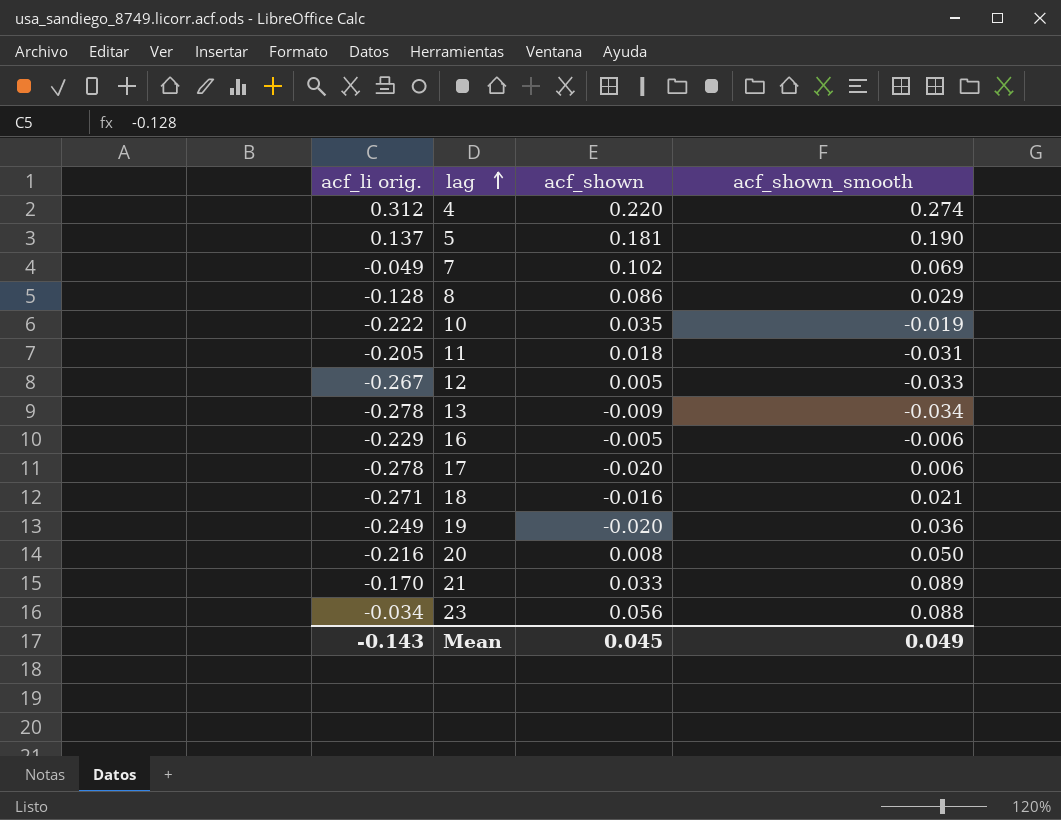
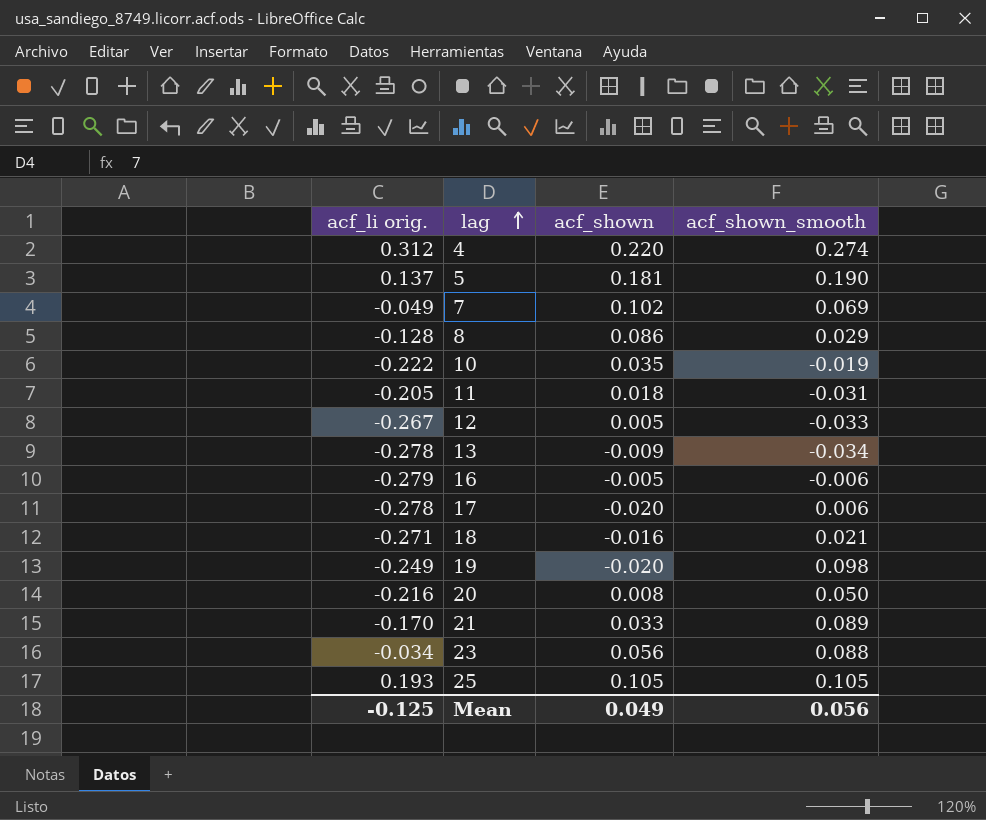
16 | acf_li orig.: -0.229 -> -0.279
19 | acf_shown_smooth: 0.036 -> 0.098
row 25: none -> 0.193 | 0.105 | 0.105
Mean | acf_li orig.: -0.143 -> -0.125
Mean | acf_shown: 0.045 -> 0.049
Mean | acf_shown_smooth: 0.049 -> 0.056

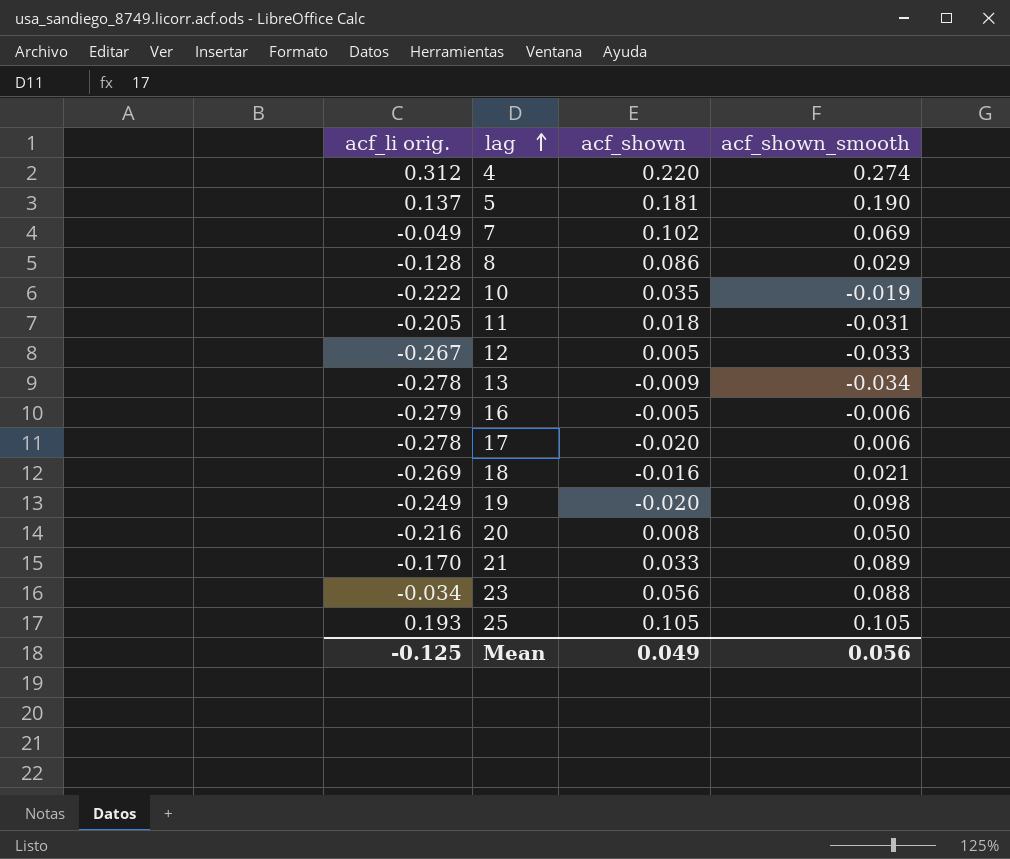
18 | acf_li orig.: -0.271 -> -0.269

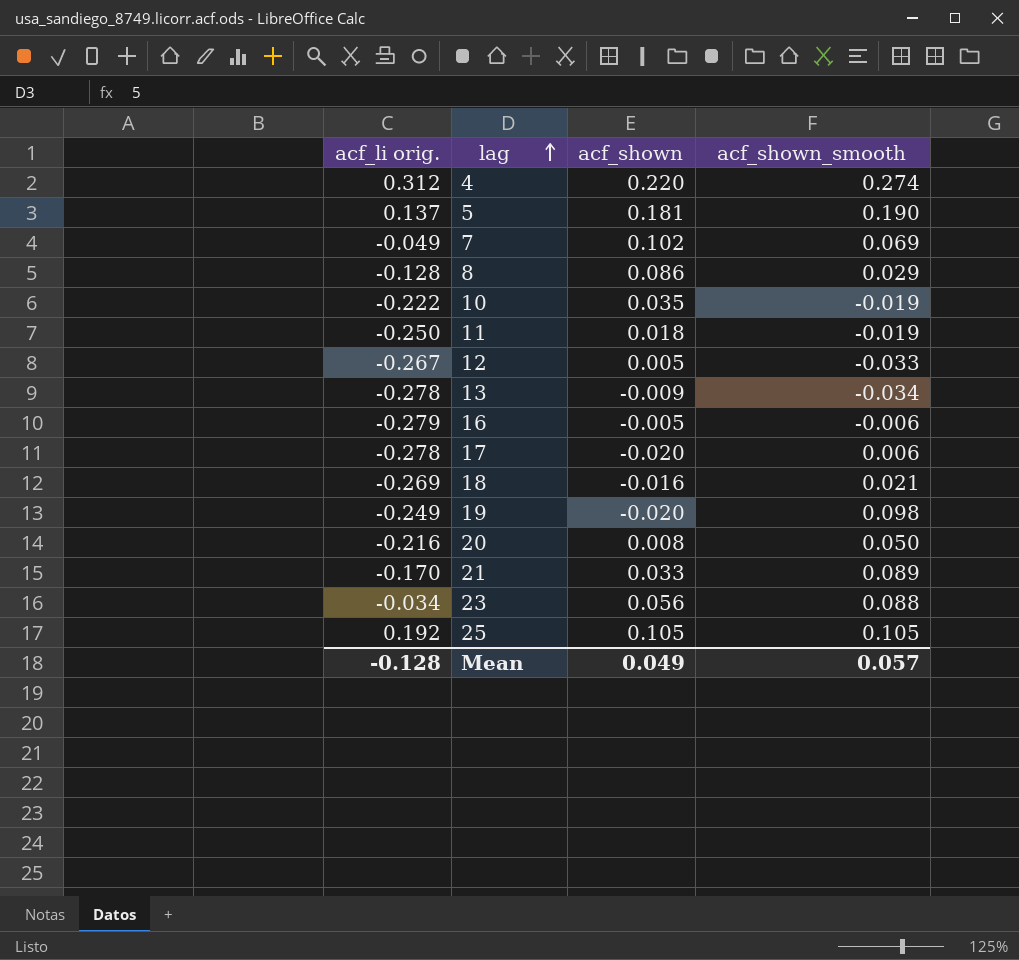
11 | acf_li orig.: -0.205 -> -0.250
11 | acf_shown_smooth: -0.031 -> -0.019
25 | acf_li orig.: 0.193 -> 0.192
Mean | acf_li orig.: -0.125 -> -0.128
Mean | acf_shown_smooth: 0.056 -> 0.057

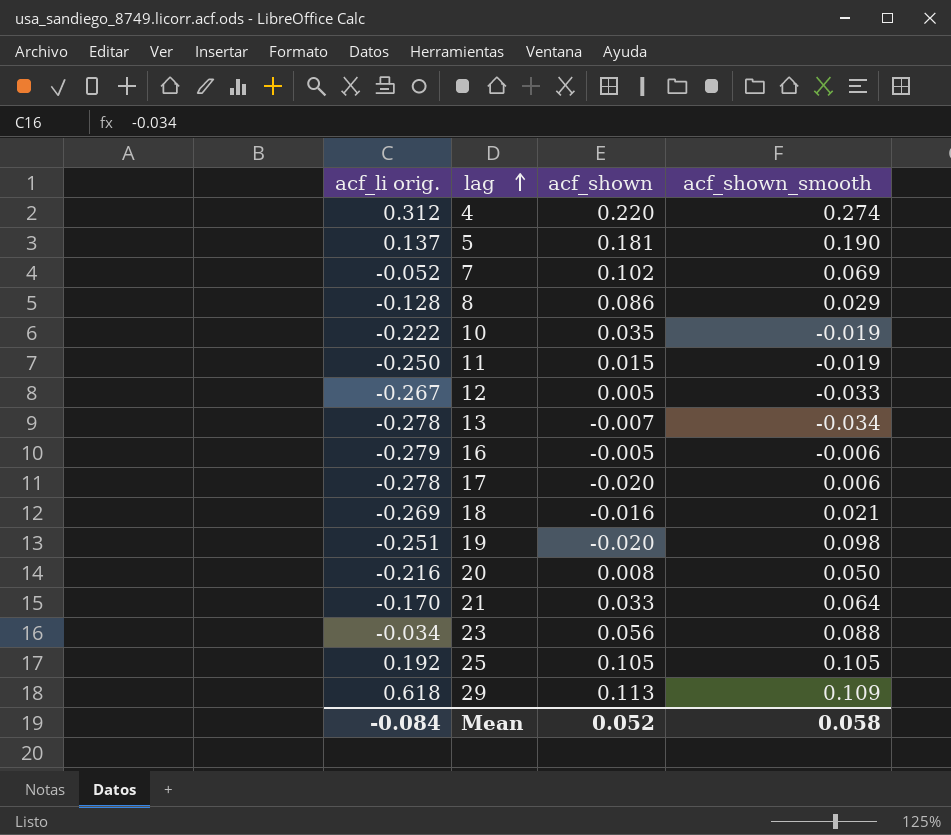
7 | acf_li orig.: -0.049 -> -0.052
11 | acf_shown: 0.018 -> 0.015
13 | acf_shown: -0.009 -> -0.007
19 | acf_li orig.: -0.249 -> -0.251
21 | acf_shown_smooth: 0.089 -> 0.064
row 29: none -> 0.618 | 0.113 | 0.109
Mean | acf_li orig.: -0.128 -> -0.084
Mean | acf_shown: 0.049 -> 0.052
Mean | acf_shown_smooth: 0.057 -> 0.058

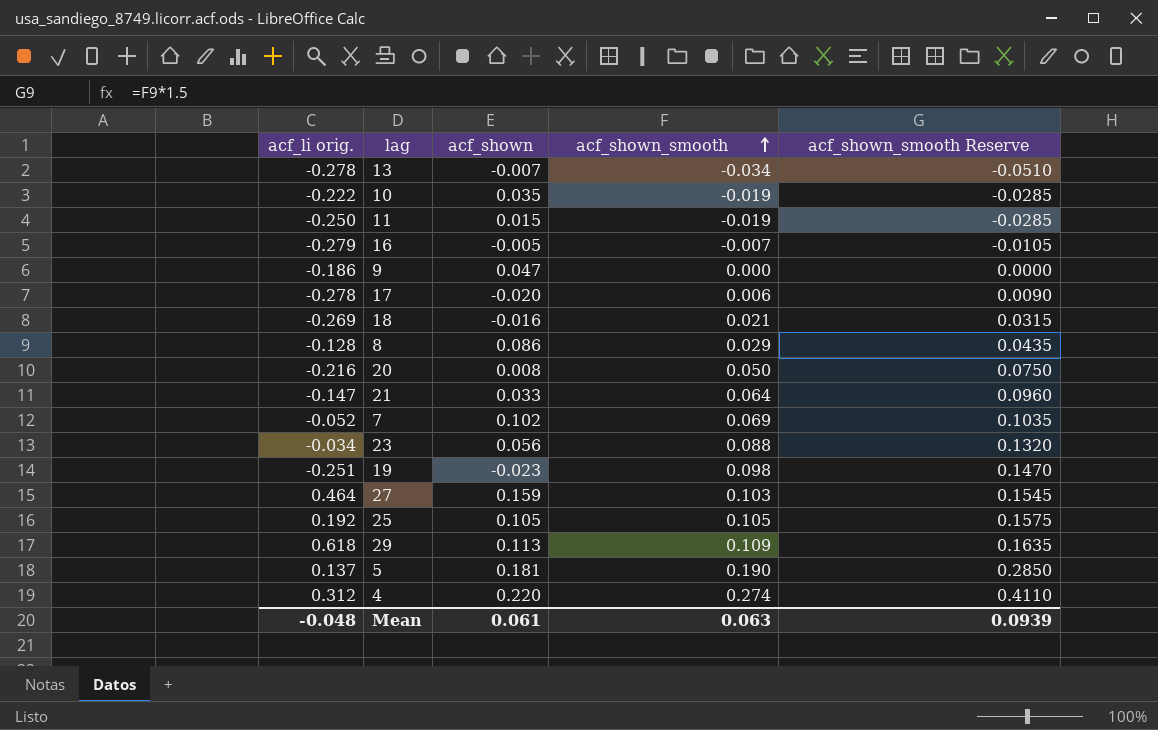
row order: lag ascending -> acf_shown_smooth ascending
column acf_shown_smooth Reserve | formula: none -> [acf_shown_smooth] * 1.5
row 12: -0.267 | 0.005 | -0.033 -> none
16 | acf_shown_smooth: -0.006 -> -0.007
row 9: none -> -0.186 | 0.047 | 0.000 | 0.0000
21 | acf_li orig.: -0.170 -> -0.147
19 | acf_shown: -0.020 -> -0.023
row 27: none -> 0.464 | 0.159 | 0.103 | 0.1545
Mean | acf_li orig.: -0.084 -> -0.048
Mean | acf_shown: 0.052 -> 0.061
Mean | acf_shown_smooth: 0.058 -> 0.063

